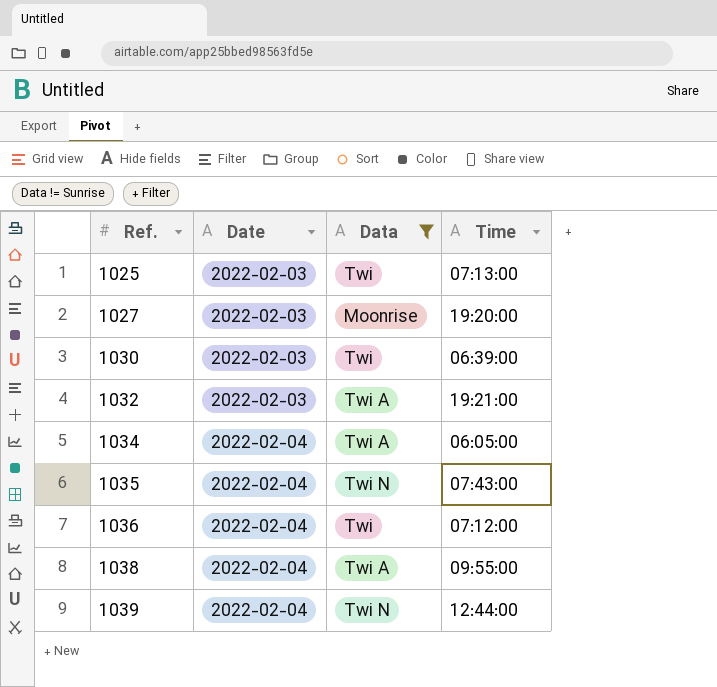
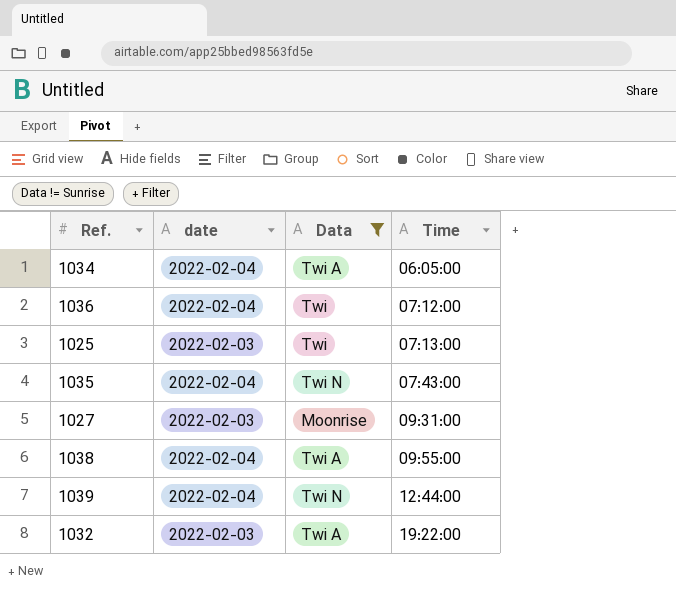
row order: Ref. ascending -> Time ascending
column name: Date -> date
row 1030: 2022-02-03 | Twi | 06:39:00 -> none
1027 | Time: 19:20:00 -> 09:31:00
1032 | Time: 19:21:00 -> 19:22:00

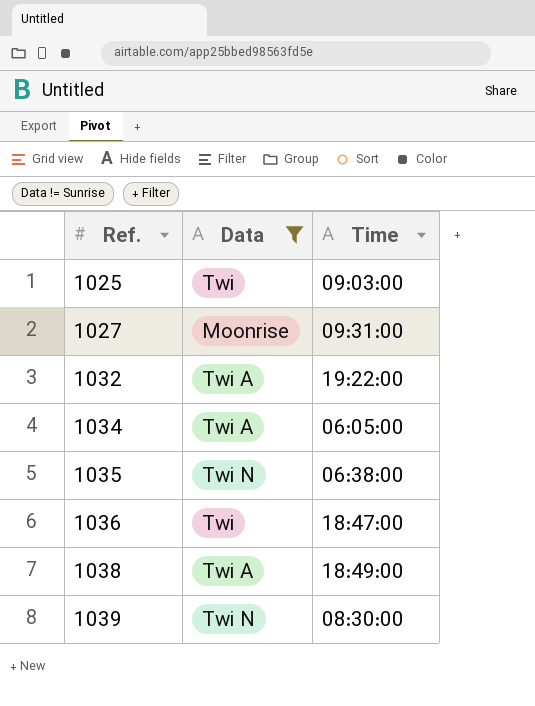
row order: Time ascending -> Ref. ascending
column date | position: 2 -> none
1025 | Time: 07:13:00 -> 09:03:00
1035 | Time: 07:43:00 -> 06:38:00
1036 | Time: 07:12:00 -> 18:47:00
1038 | Time: 09:55:00 -> 18:49:00
1039 | Time: 12:44:00 -> 08:30:00

